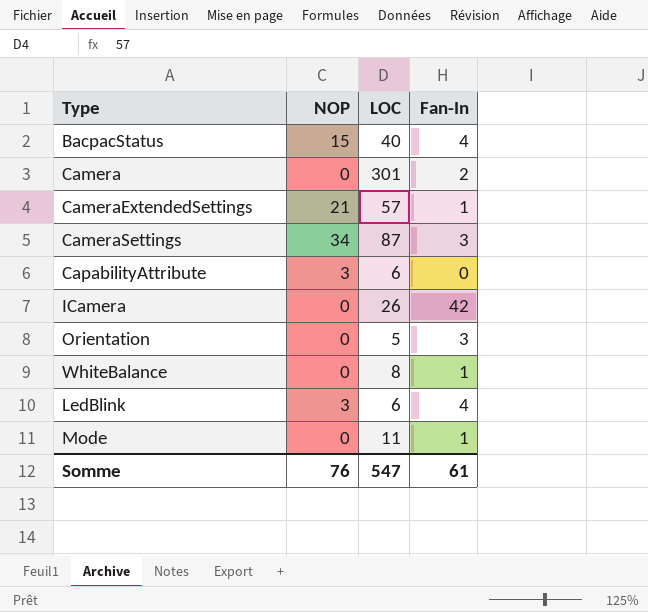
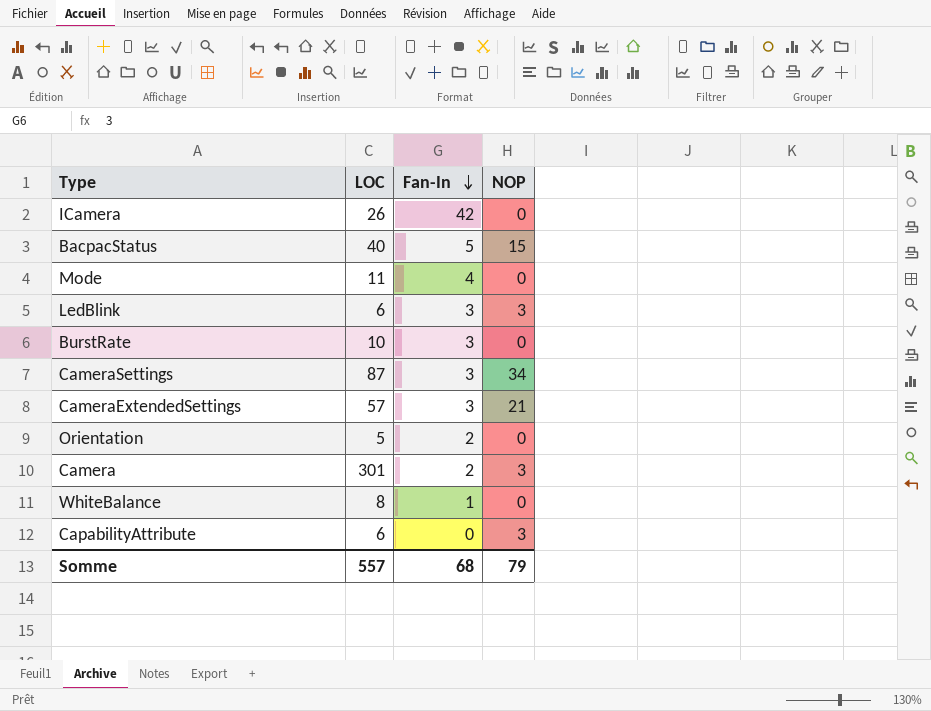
row order: none -> Fan-In descending
column NOP | position: 2 -> 4
BacpacStatus | Fan-In: 4 -> 5
Mode | Fan-In: 1 -> 4
LedBlink | Fan-In: 4 -> 3
row BurstRate: none -> 10 | 3 | 0
CameraExtendedSettings | Fan-In: 1 -> 3
Orientation | Fan-In: 3 -> 2
Camera | NOP: 0 -> 3
Somme | LOC: 547 -> 557
Somme | Fan-In: 61 -> 68
Somme | NOP: 76 -> 79

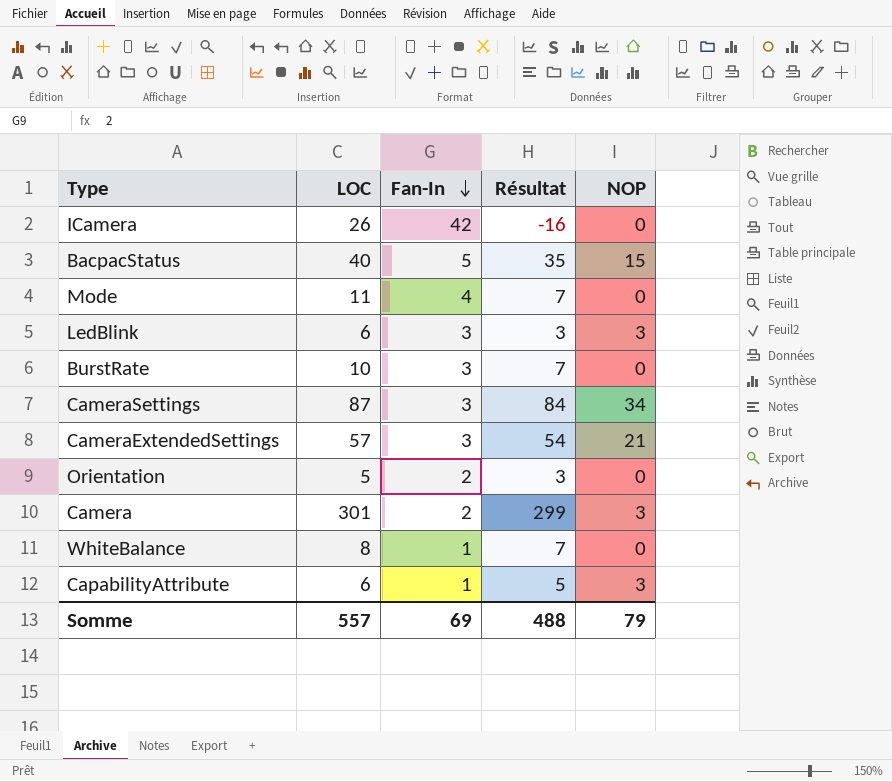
column Résultat | formula: none -> [LOC] - [Fan-In]
CapabilityAttribute | Fan-In: 0 -> 1
Somme | Fan-In: 68 -> 69

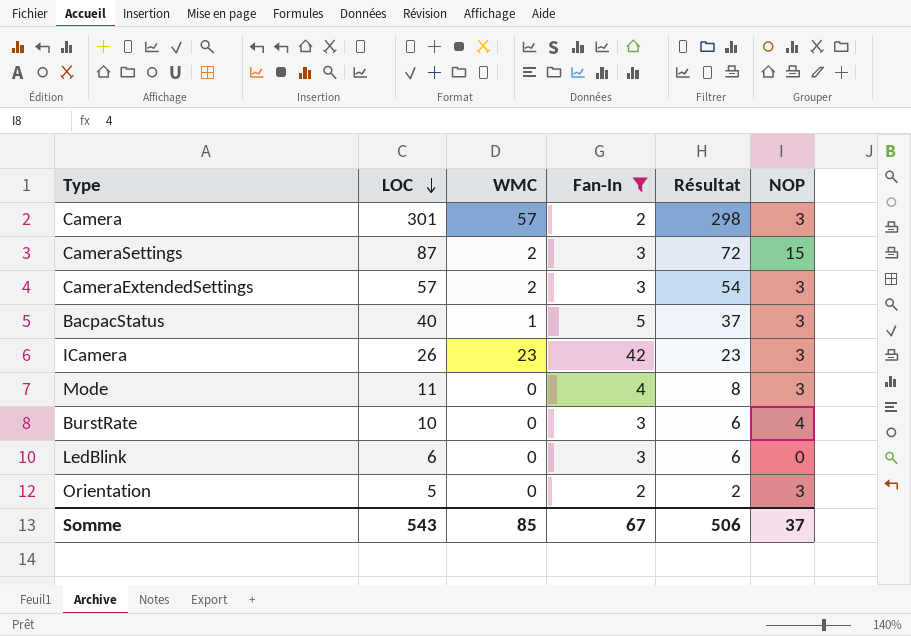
filter: none -> Fan-In != 1
row order: Fan-In descending -> LOC descending
column WMC | position: none -> 3
column Résultat | formula: [LOC] - [Fan-In] -> [LOC] - [NOP]
CameraSettings | NOP: 34 -> 15
CameraExtendedSettings | NOP: 21 -> 3
BacpacStatus | NOP: 15 -> 3
ICamera | NOP: 0 -> 3
Mode | NOP: 0 -> 3
BurstRate | NOP: 0 -> 4
LedBlink | NOP: 3 -> 0
Orientation | NOP: 0 -> 3
Somme | LOC: 557 -> 543
Somme | Fan-In: 69 -> 67
Somme | Résultat: 488 -> 506
Somme | NOP: 79 -> 37

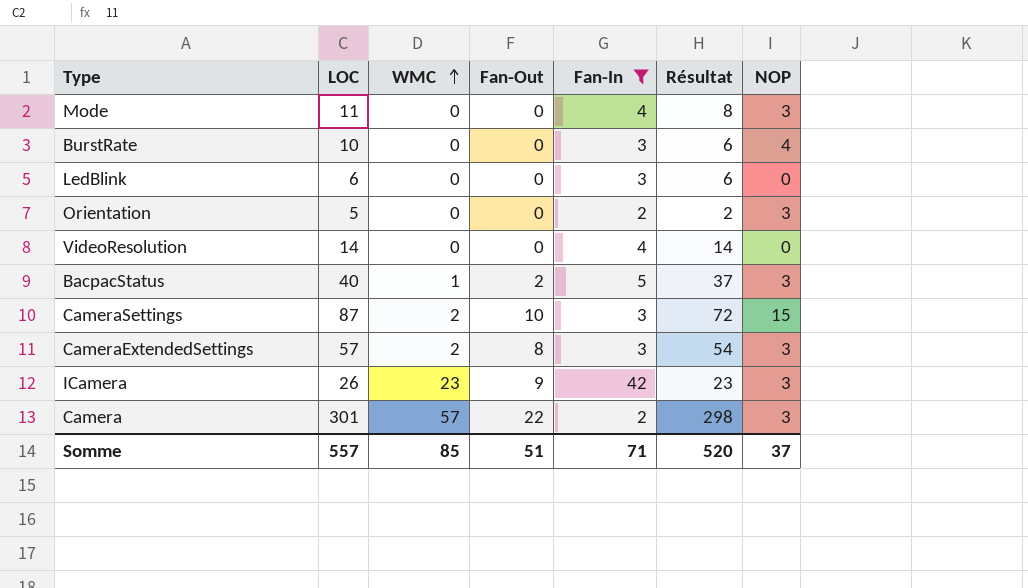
row order: LOC descending -> WMC ascending
column Fan-Out | position: none -> 4
row VideoResolution: none -> 14 | 0 | 0 | 4 | 14 | 0
Somme | LOC: 543 -> 557
Somme | Fan-In: 67 -> 71
Somme | Résultat: 506 -> 520

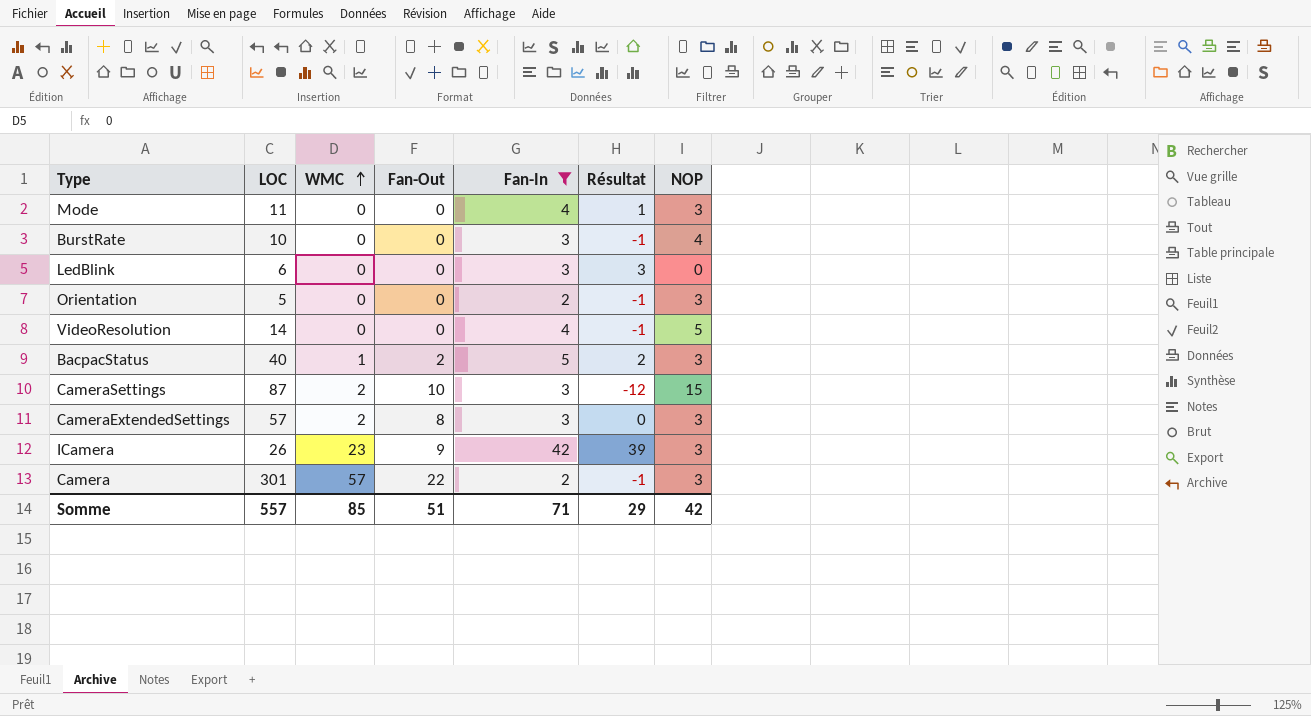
column Résultat | formula: [LOC] - [NOP] -> [Fan-In] - [NOP]
VideoResolution | NOP: 0 -> 5
Somme | Résultat: 520 -> 29
Somme | NOP: 37 -> 42

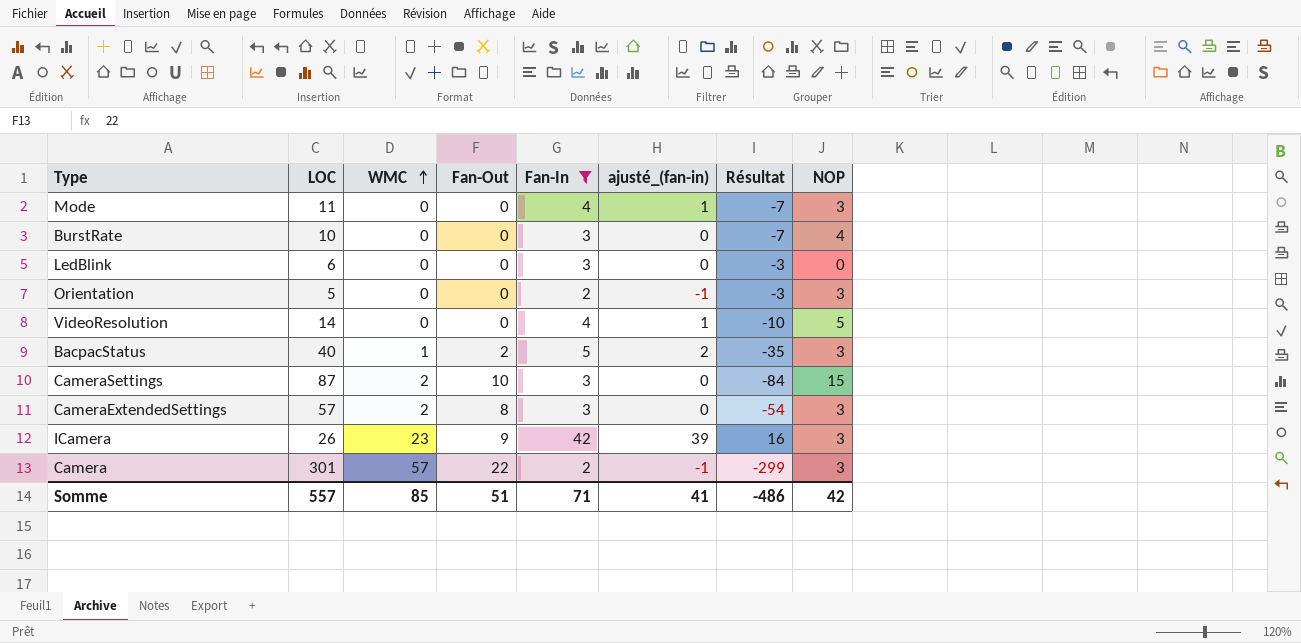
column ajusté_(fan-in) | formula: none -> [Fan-In] - 3
column Résultat | formula: [Fan-In] - [NOP] -> [Fan-In] - [LOC]
Somme | Résultat: 29 -> -486

